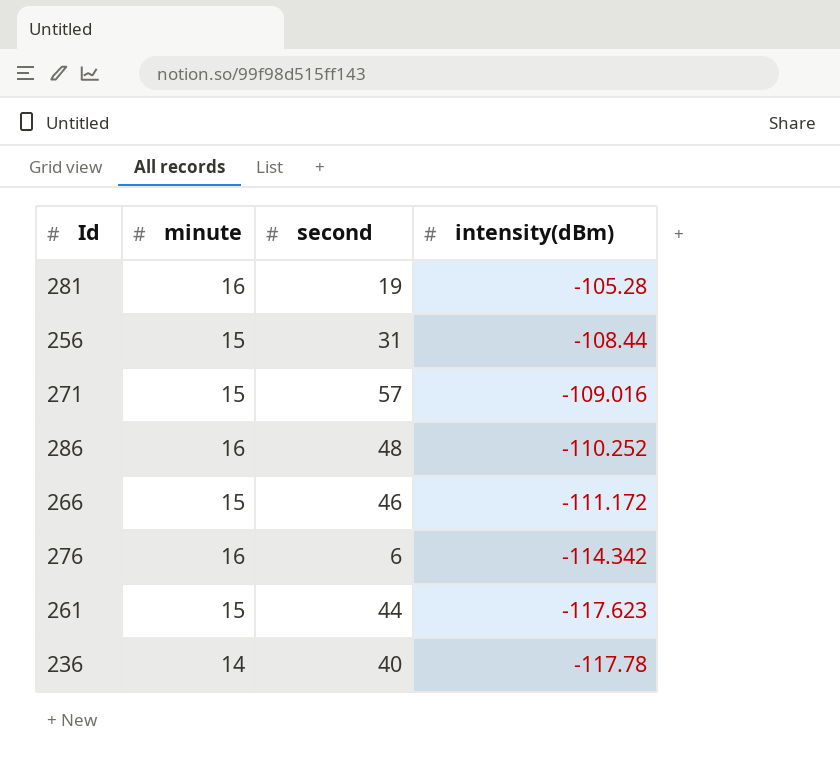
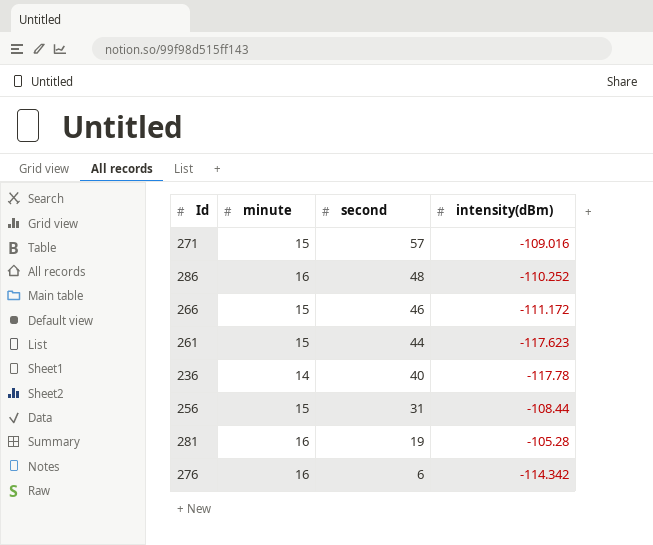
row order: intensity(dBm) descending -> second descending

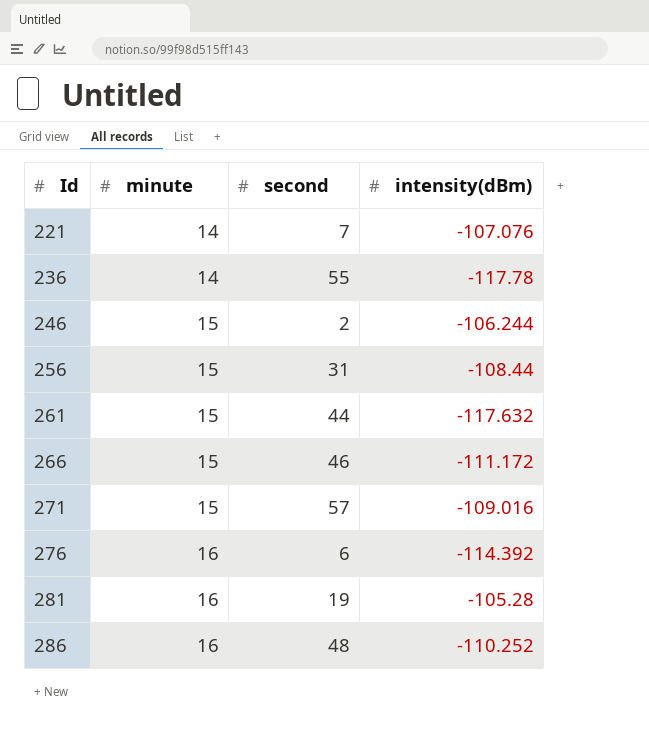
row order: second descending -> Id ascending
row 221: none -> 14 | 7 | -107.076
236 | second: 40 -> 55
row 246: none -> 15 | 2 | -106.244
261 | intensity(dBm): -117.623 -> -117.632
276 | intensity(dBm): -114.342 -> -114.392

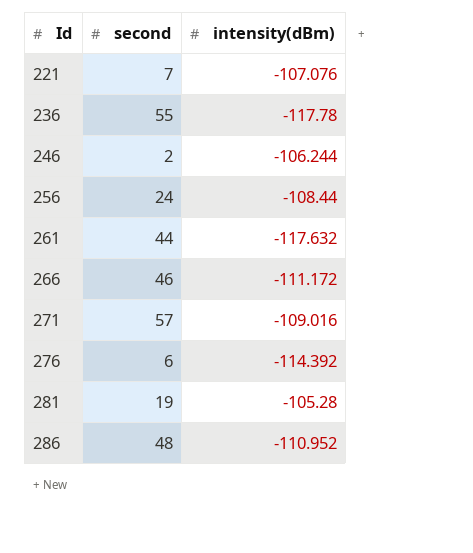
column minute | position: 2 -> none
256 | second: 31 -> 24
286 | intensity(dBm): -110.252 -> -110.952

